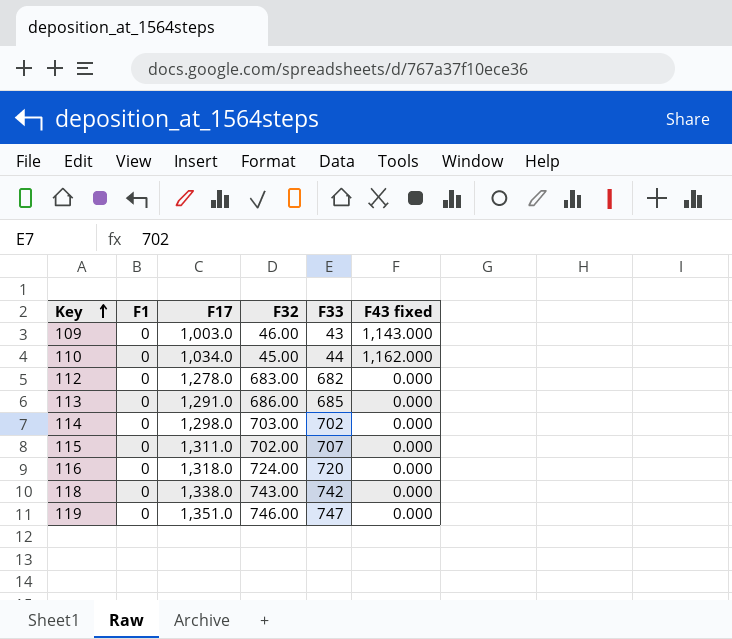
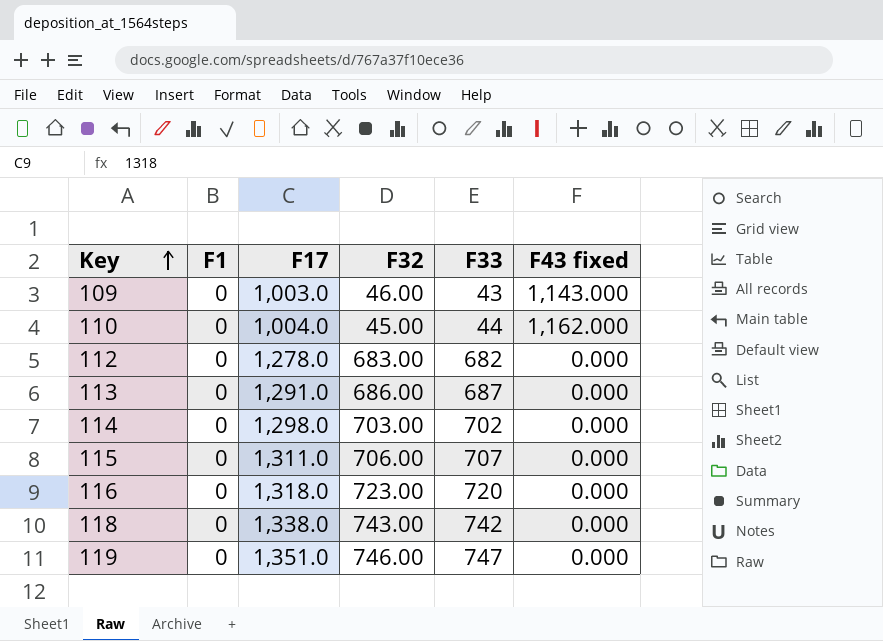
110 | F17: 1,034.0 -> 1,004.0
113 | F33: 685 -> 687
115 | F32: 702.00 -> 706.00
116 | F32: 724.00 -> 723.00

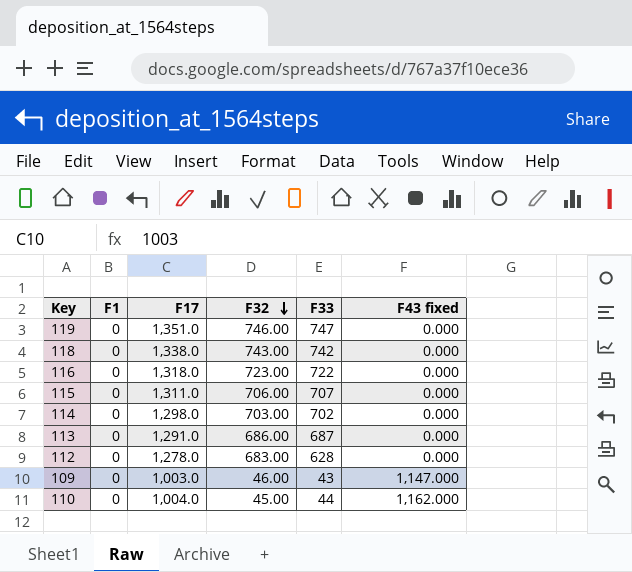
row order: Key ascending -> F32 descending
116 | F33: 720 -> 722
112 | F33: 682 -> 628
109 | F43 fixed: 1,143.000 -> 1,147.000

